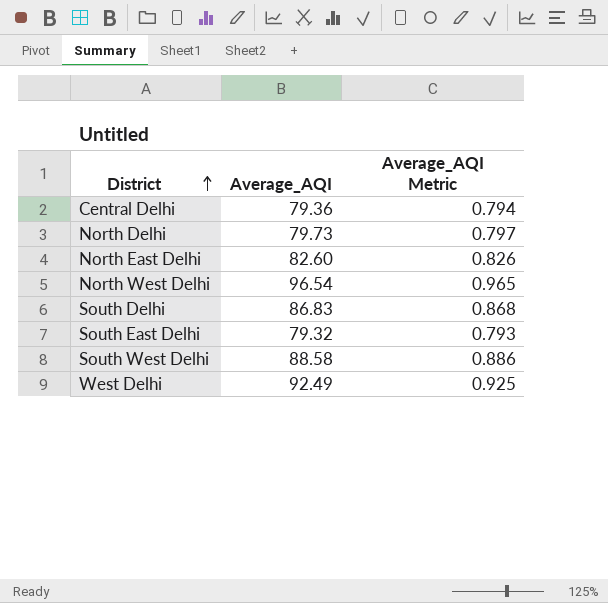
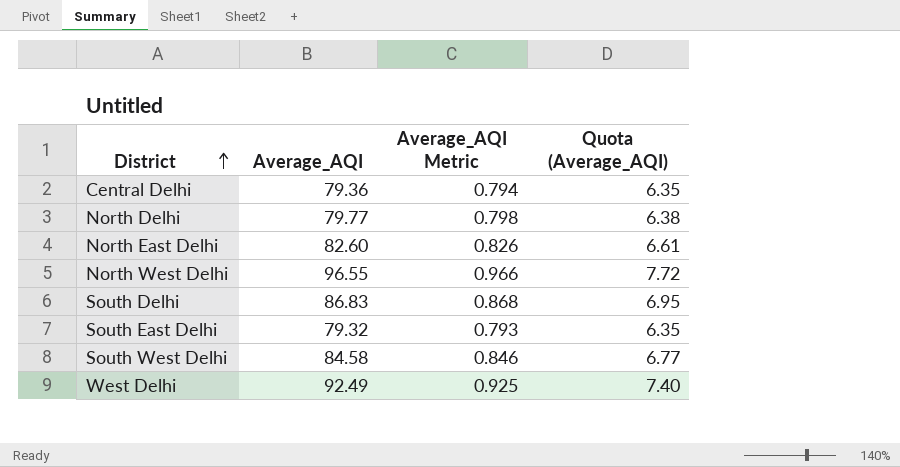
column Quota (Average_AQI) | formula: none -> [Average_AQI] * 0.08
North Delhi | Average_AQI: 79.73 -> 79.77
North Delhi | Average_AQI Metric: 0.797 -> 0.798
North West Delhi | Average_AQI: 96.54 -> 96.55
North West Delhi | Average_AQI Metric: 0.965 -> 0.966
South West Delhi | Average_AQI: 88.58 -> 84.58
South West Delhi | Average_AQI Metric: 0.886 -> 0.846

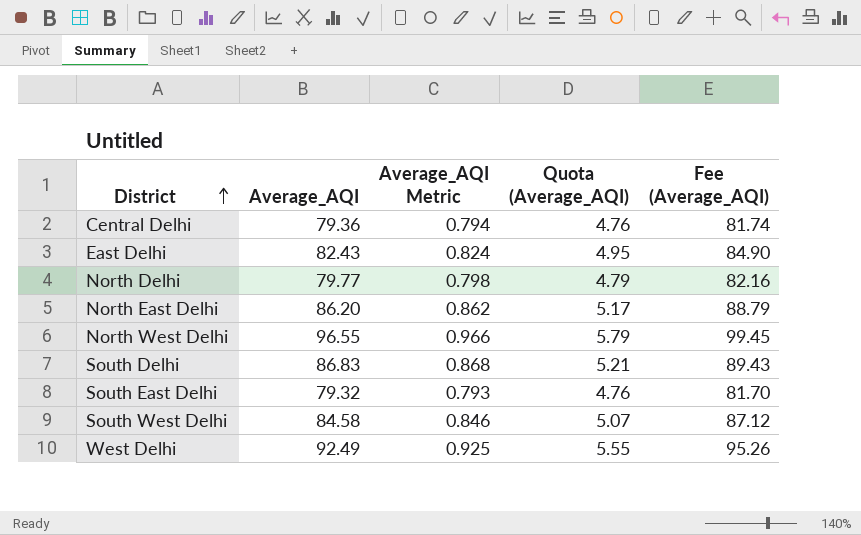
column Quota (Average_AQI) | formula: [Average_AQI] * 0.08 -> [Average_AQI] * 0.06
column Fee (Average_AQI) | formula: none -> [Average_AQI] * 1.03
row East Delhi: none -> 82.43 | 0.824 | 4.95 | 84.90
North East Delhi | Average_AQI: 82.60 -> 86.20
North East Delhi | Average_AQI Metric: 0.826 -> 0.862

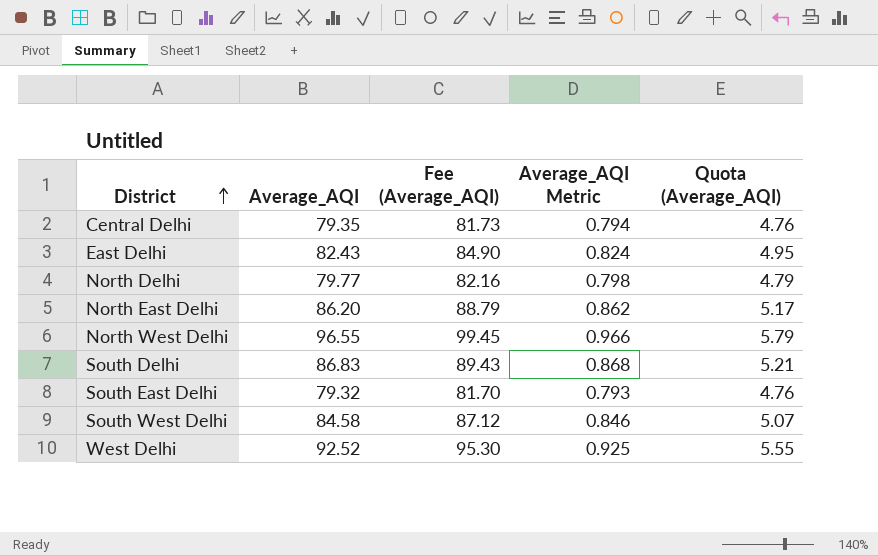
column Fee (Average_AQI) | position: 5 -> 3
Central Delhi | Average_AQI: 79.36 -> 79.35
Central Delhi | Fee (Average_AQI): 81.74 -> 81.73
West Delhi | Average_AQI: 92.49 -> 92.52
West Delhi | Fee (Average_AQI): 95.26 -> 95.30

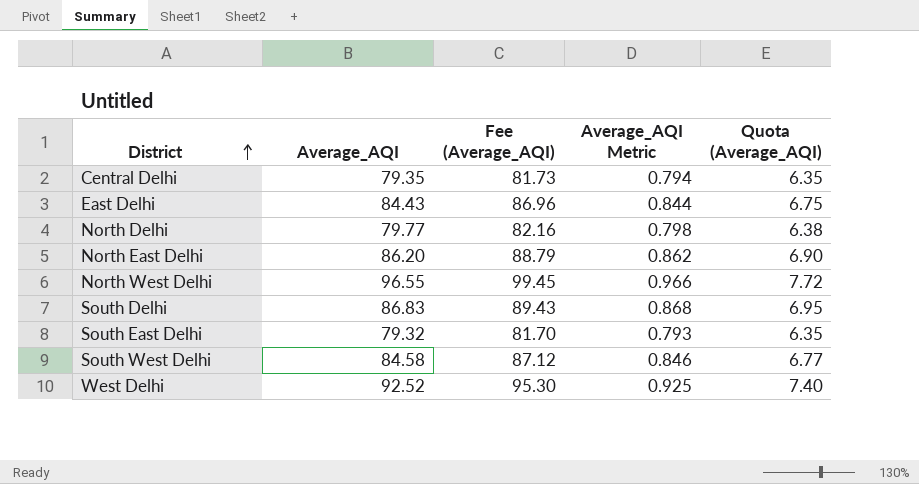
column Quota (Average_AQI) | formula: [Average_AQI] * 0.06 -> [Average_AQI] * 0.08
East Delhi | Average_AQI: 82.43 -> 84.43
East Delhi | Fee (Average_AQI): 84.90 -> 86.96
East Delhi | Average_AQI Metric: 0.824 -> 0.844

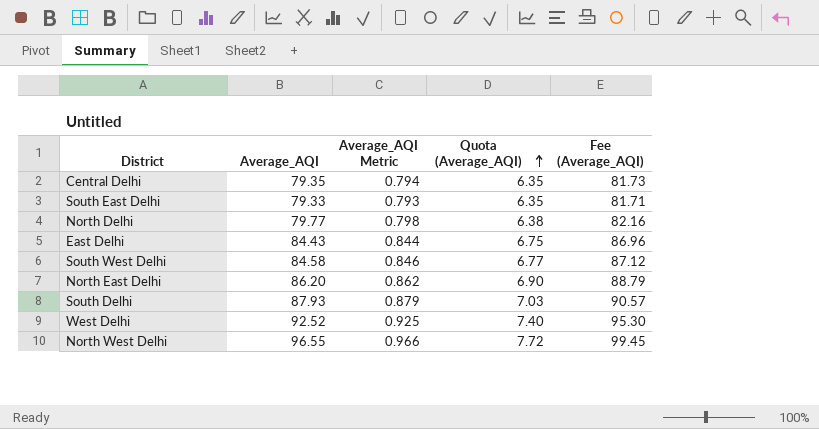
row order: District ascending -> Quota (Average_AQI) ascending
column Fee (Average_AQI) | position: 3 -> 5
South East Delhi | Average_AQI: 79.32 -> 79.33
South East Delhi | Fee (Average_AQI): 81.70 -> 81.71
South Delhi | Average_AQI: 86.83 -> 87.93
South Delhi | Average_AQI Metric: 0.868 -> 0.879
South Delhi | Quota (Average_AQI): 6.95 -> 7.03
South Delhi | Fee (Average_AQI): 89.43 -> 90.57

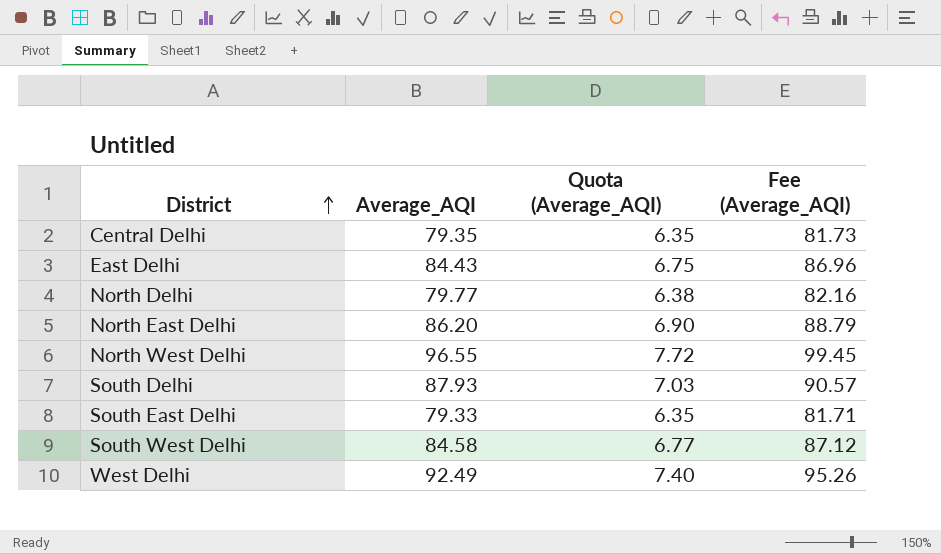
row order: Quota (Average_AQI) ascending -> District ascending
column Average_AQI Metric | formula: [Average_AQI] * 0.01 -> none
West Delhi | Average_AQI: 92.52 -> 92.49
West Delhi | Fee (Average_AQI): 95.30 -> 95.26

